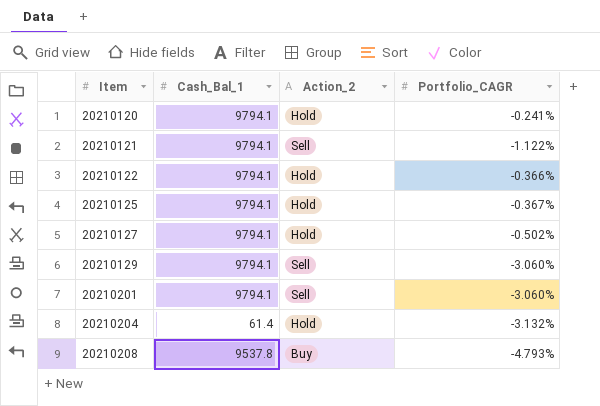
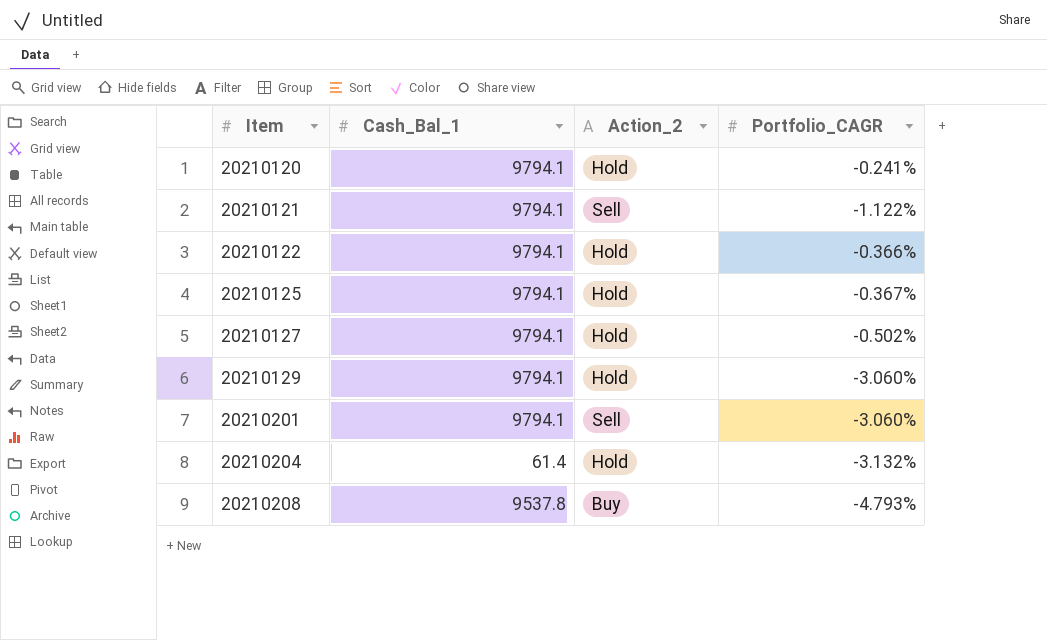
20210129 | Action_2: Sell -> Hold

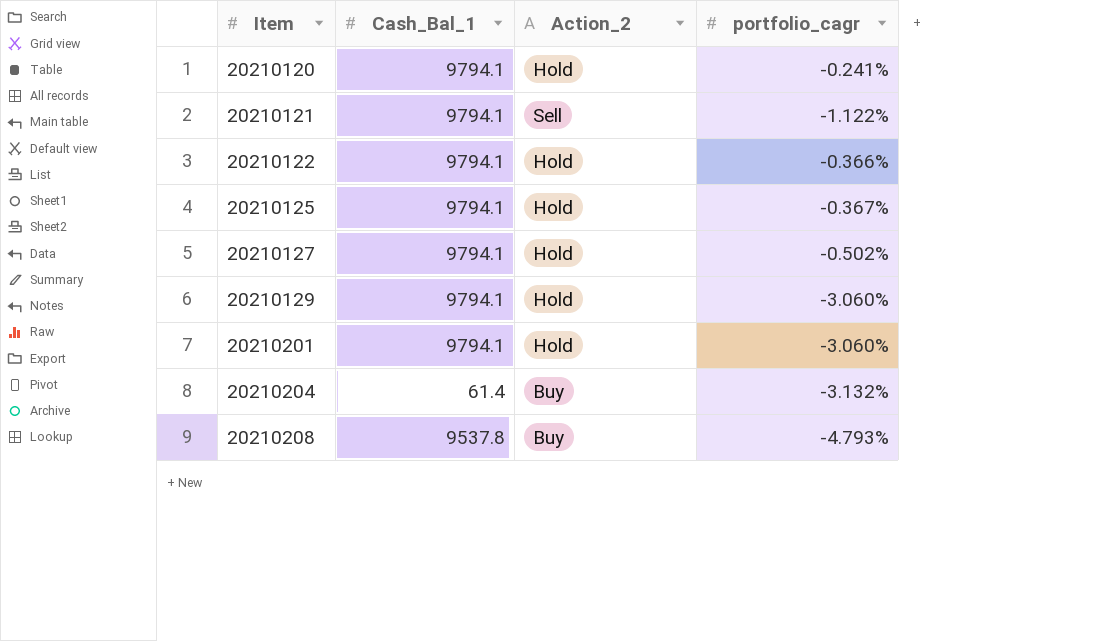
column name: Portfolio_CAGR -> portfolio_cagr
20210201 | Action_2: Sell -> Hold
20210204 | Action_2: Hold -> Buy

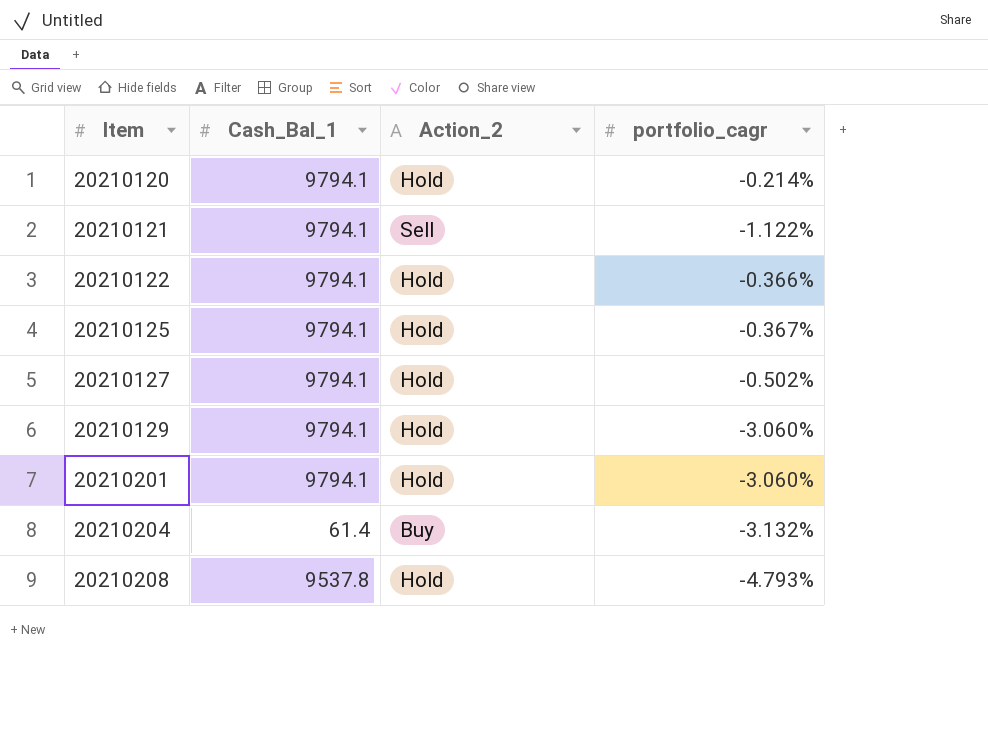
20210120 | portfolio_cagr: -0.241% -> -0.214%
20210208 | Action_2: Buy -> Hold

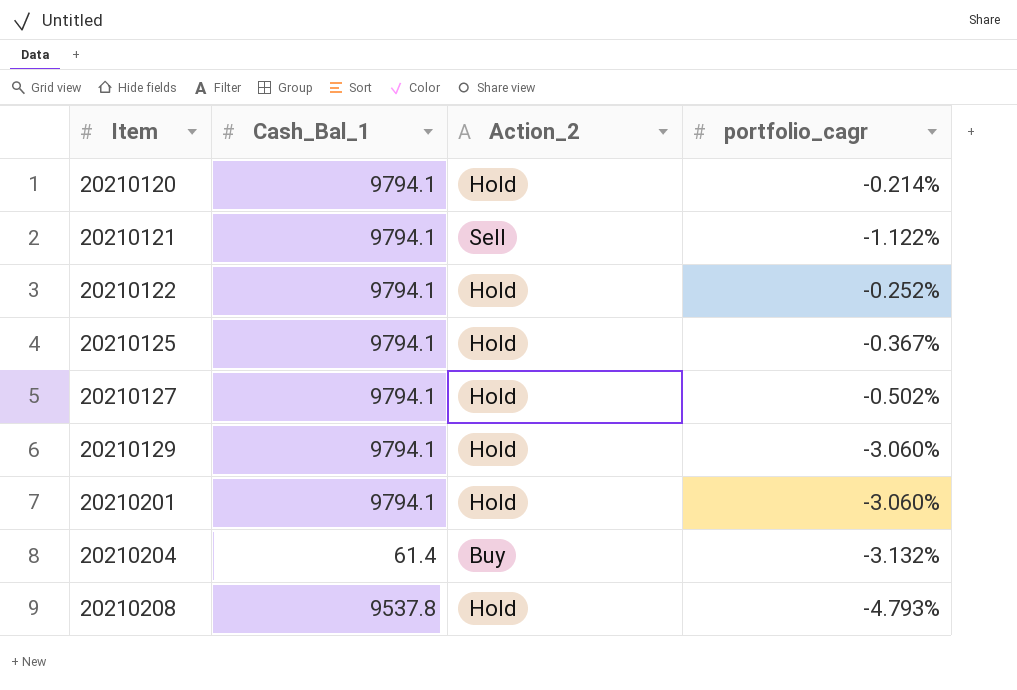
20210122 | portfolio_cagr: -0.366% -> -0.252%

